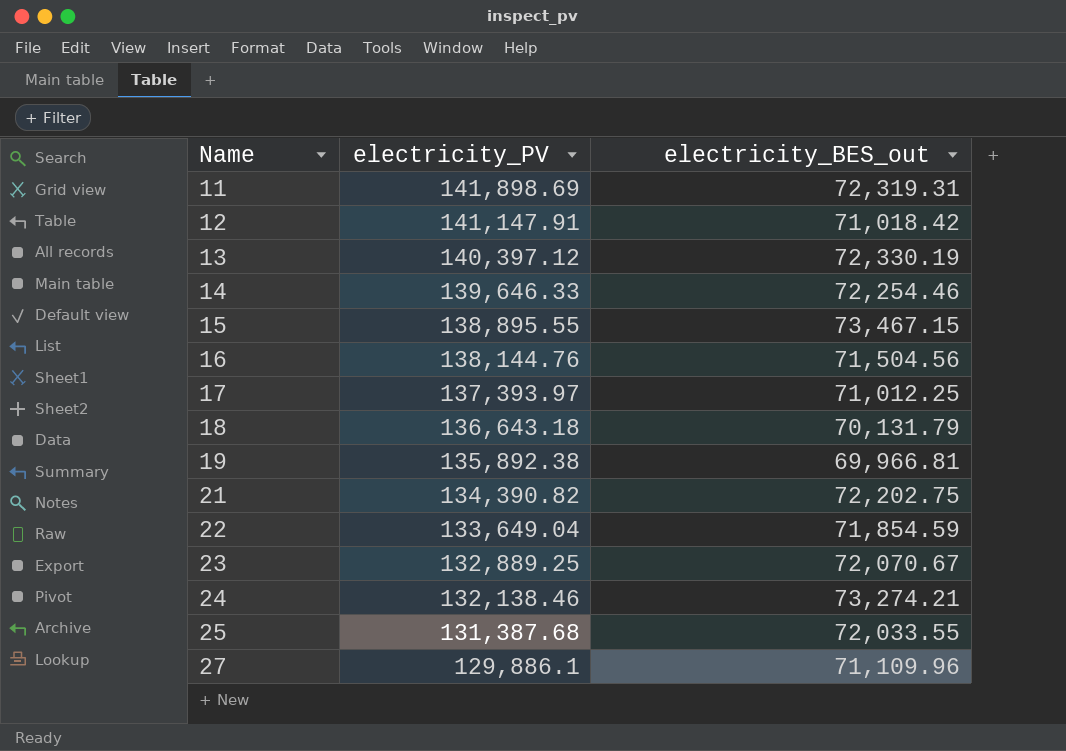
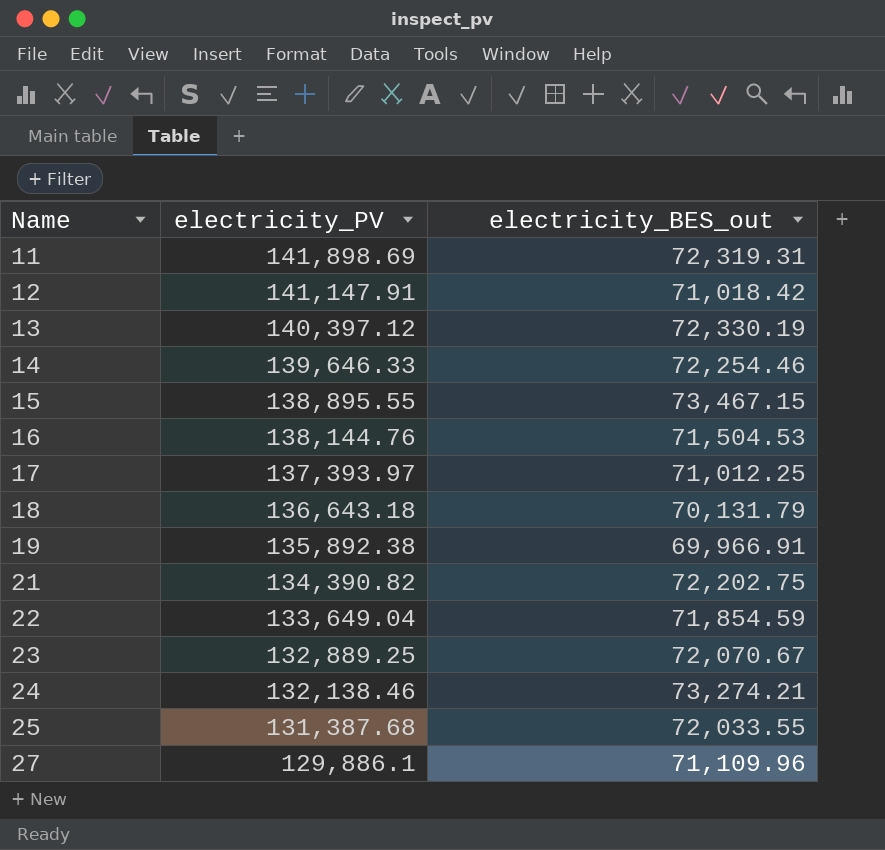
16 | electricity_BES_out: 71,504.56 -> 71,504.53
19 | electricity_BES_out: 69,966.81 -> 69,966.91

